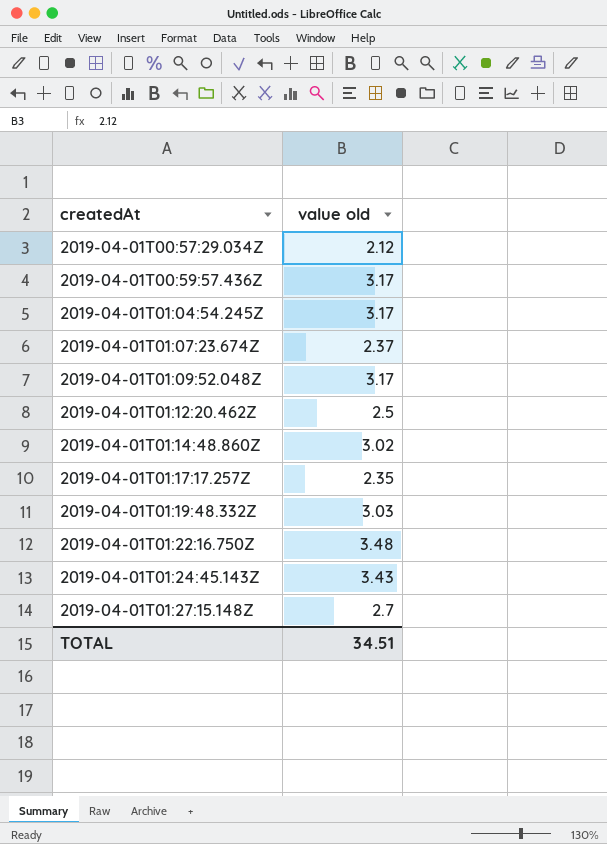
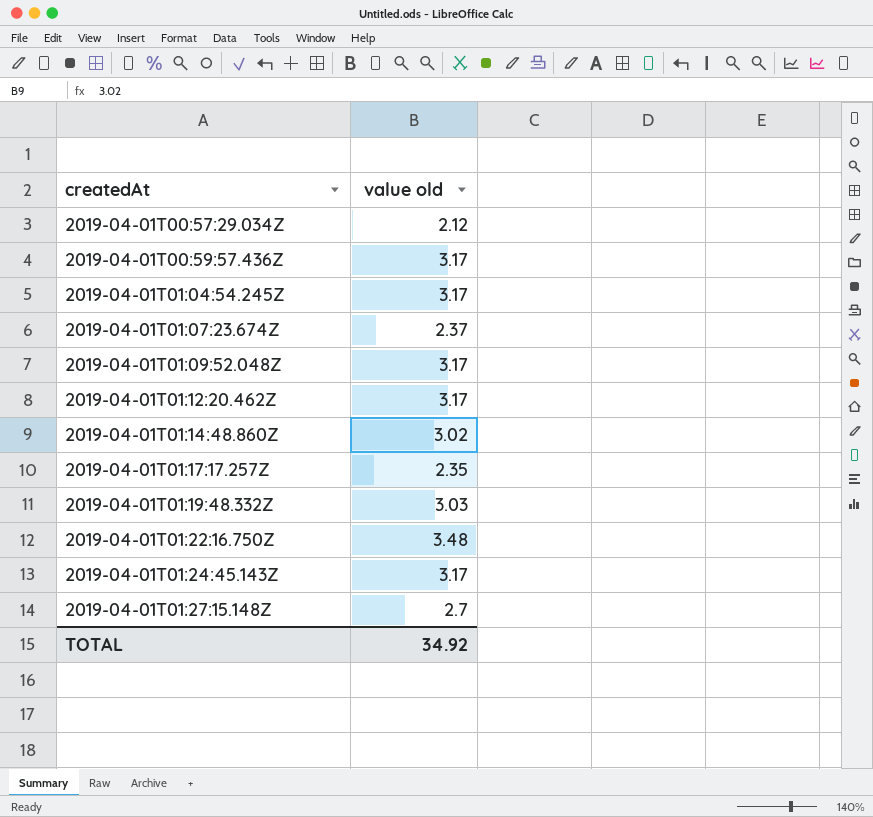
2019-04-01T01:12:20.462Z | value old: 2.5 -> 3.17
2019-04-01T01:24:45.143Z | value old: 3.43 -> 3.17
TOTAL | value old: 34.51 -> 34.92

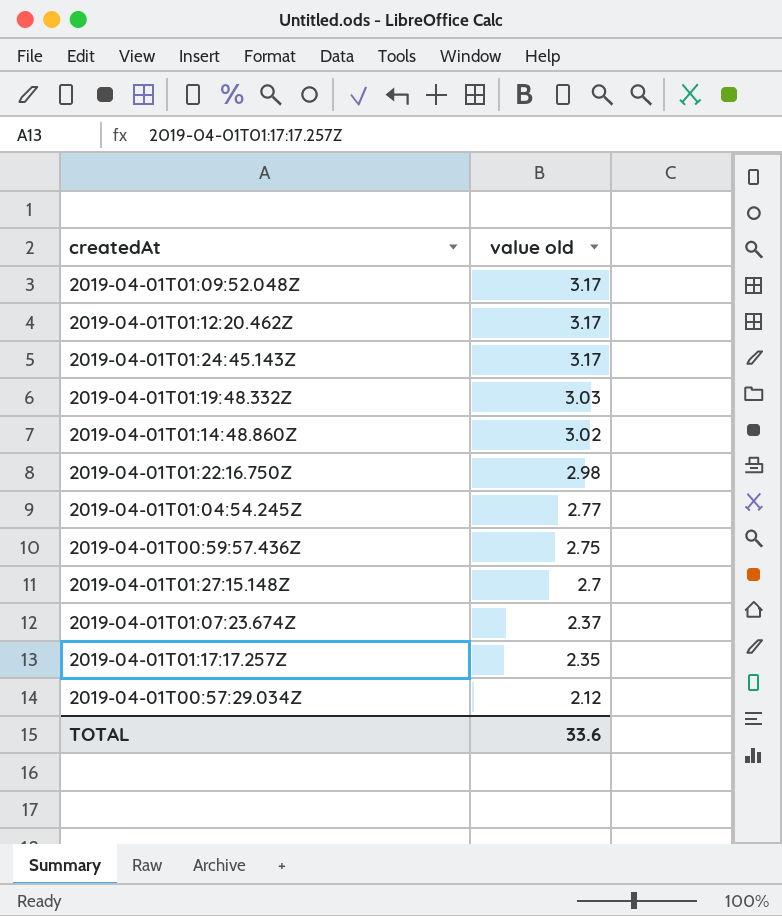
row order: createdAt ascending -> value old descending
2019-04-01T01:22:16.750Z | value old: 3.48 -> 2.98
2019-04-01T01:04:54.245Z | value old: 3.17 -> 2.77
2019-04-01T00:59:57.436Z | value old: 3.17 -> 2.75
TOTAL | value old: 34.92 -> 33.6

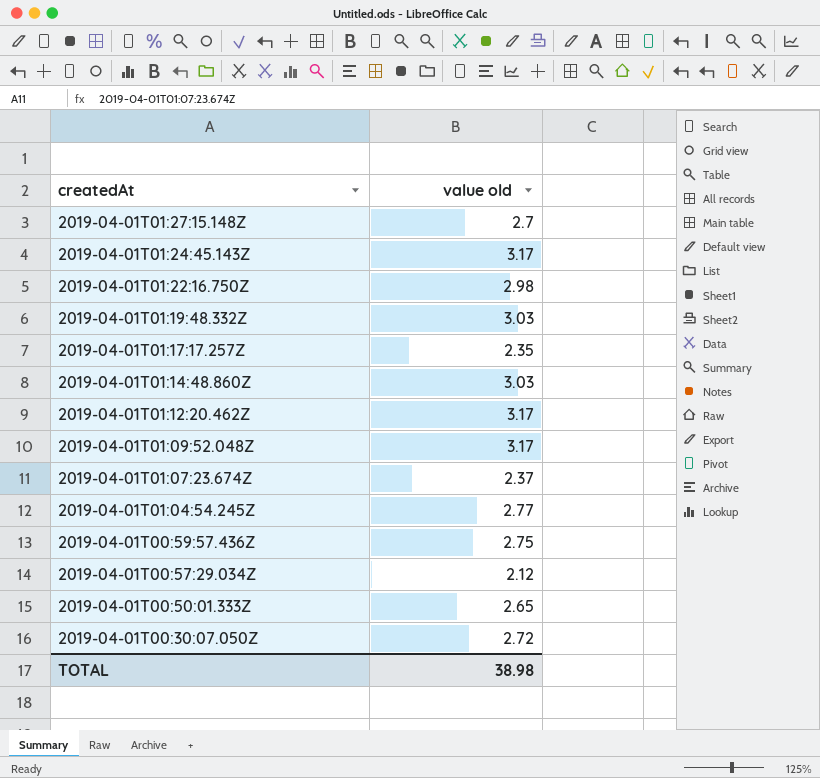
row order: value old descending -> createdAt descending
2019-04-01T01:14:48.860Z | value old: 3.02 -> 3.03
row 2019-04-01T00:50:01.333Z: none -> 2.65
row 2019-04-01T00:30:07.050Z: none -> 2.72
TOTAL | value old: 33.6 -> 38.98

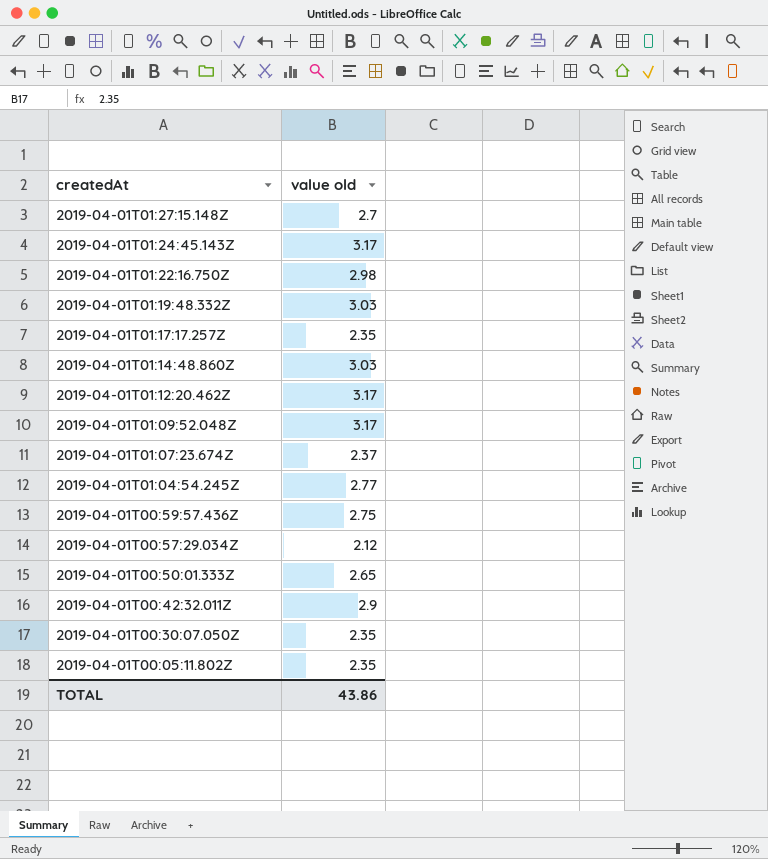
row 2019-04-01T00:42:32.011Z: none -> 2.9
2019-04-01T00:30:07.050Z | value old: 2.72 -> 2.35
row 2019-04-01T00:05:11.802Z: none -> 2.35
TOTAL | value old: 38.98 -> 43.86

